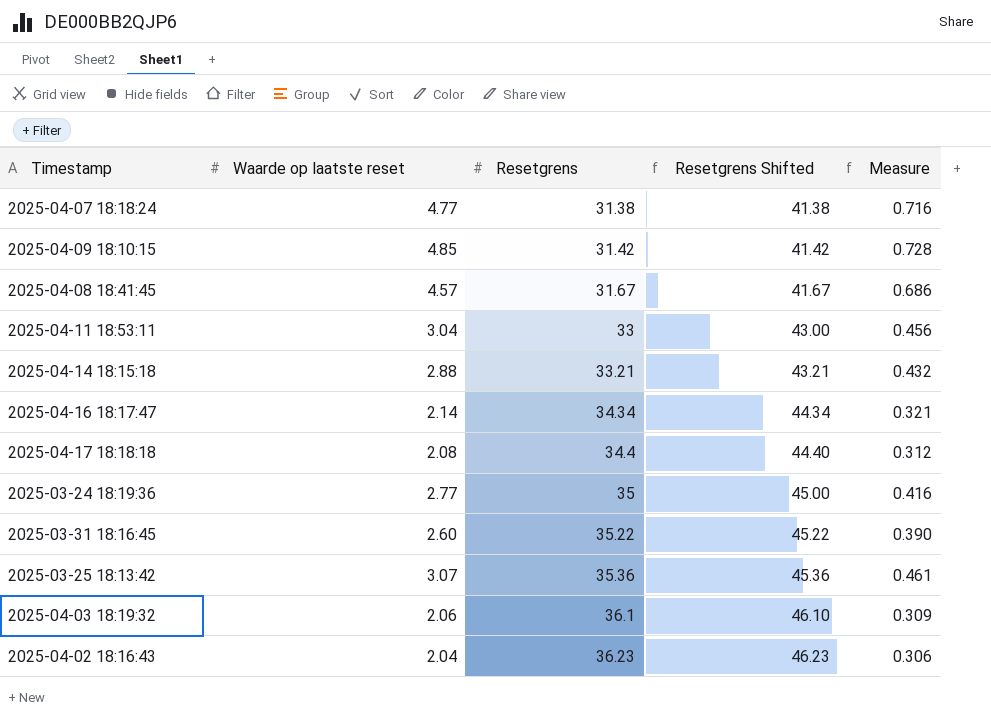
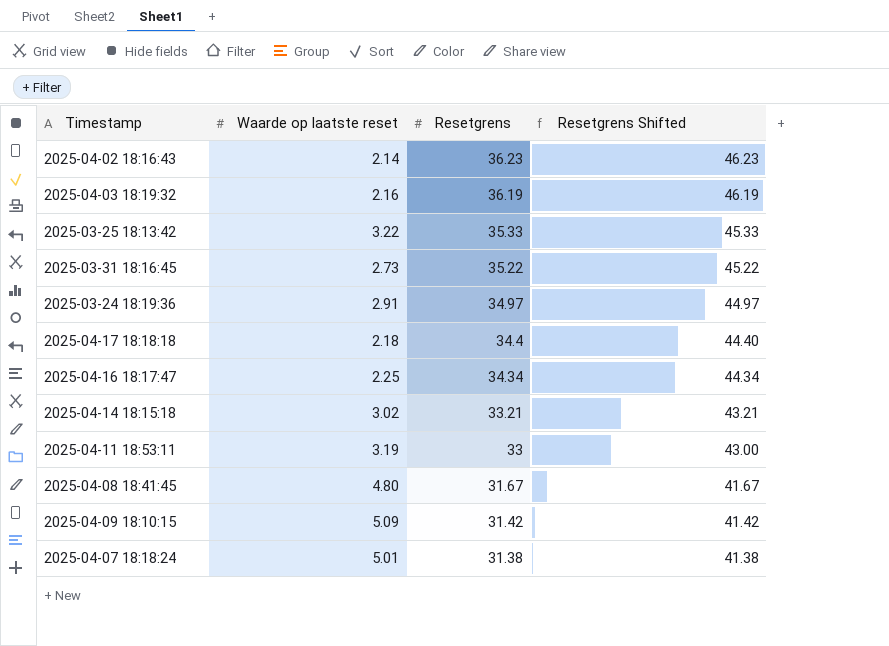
row order: Resetgrens ascending -> Resetgrens descending
column Measure | formula: [Waarde op laatste reset] * 0.15 -> none
2025-04-02 18:16:43 | Waarde op laatste reset: 2.04 -> 2.14
2025-04-03 18:19:32 | Waarde op laatste reset: 2.06 -> 2.16
2025-04-03 18:19:32 | Resetgrens: 36.1 -> 36.19
2025-04-03 18:19:32 | Resetgrens Shifted: 46.10 -> 46.19
2025-03-25 18:13:42 | Waarde op laatste reset: 3.07 -> 3.22
2025-03-25 18:13:42 | Resetgrens: 35.36 -> 35.33
2025-03-25 18:13:42 | Resetgrens Shifted: 45.36 -> 45.33
2025-03-31 18:16:45 | Waarde op laatste reset: 2.60 -> 2.73
2025-03-24 18:19:36 | Waarde op laatste reset: 2.77 -> 2.91
2025-03-24 18:19:36 | Resetgrens: 35 -> 34.97
2025-03-24 18:19:36 | Resetgrens Shifted: 45.00 -> 44.97
2025-04-17 18:18:18 | Waarde op laatste reset: 2.08 -> 2.18
2025-04-16 18:17:47 | Waarde op laatste reset: 2.14 -> 2.25
2025-04-14 18:15:18 | Waarde op laatste reset: 2.88 -> 3.02
2025-04-11 18:53:11 | Waarde op laatste reset: 3.04 -> 3.19
2025-04-08 18:41:45 | Waarde op laatste reset: 4.57 -> 4.80
2025-04-09 18:10:15 | Waarde op laatste reset: 4.85 -> 5.09
2025-04-07 18:18:24 | Waarde op laatste reset: 4.77 -> 5.01

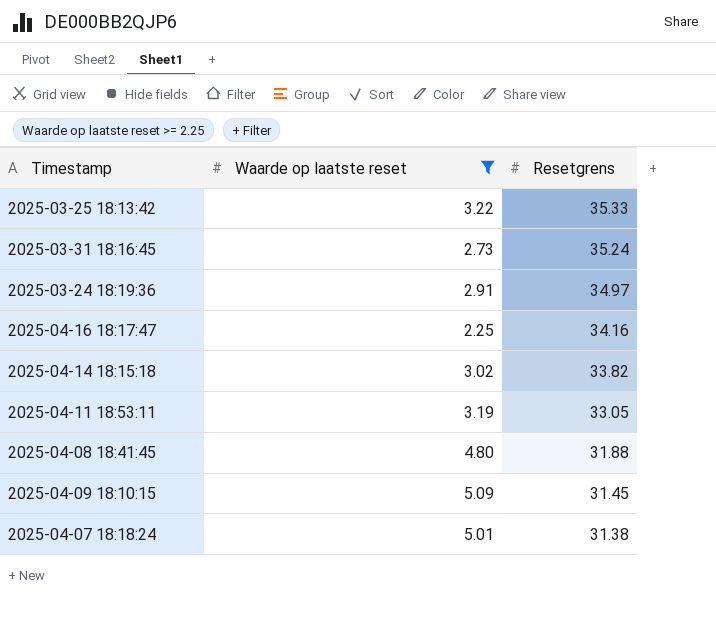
filter: none -> Waarde op laatste reset >= 2.25
column Resetgrens Shifted | formula: [Resetgrens] + 10 -> none
2025-03-31 18:16:45 | Resetgrens: 35.22 -> 35.24
2025-04-16 18:17:47 | Resetgrens: 34.34 -> 34.16
2025-04-14 18:15:18 | Resetgrens: 33.21 -> 33.82
2025-04-11 18:53:11 | Resetgrens: 33 -> 33.05
2025-04-08 18:41:45 | Resetgrens: 31.67 -> 31.88
2025-04-09 18:10:15 | Resetgrens: 31.42 -> 31.45

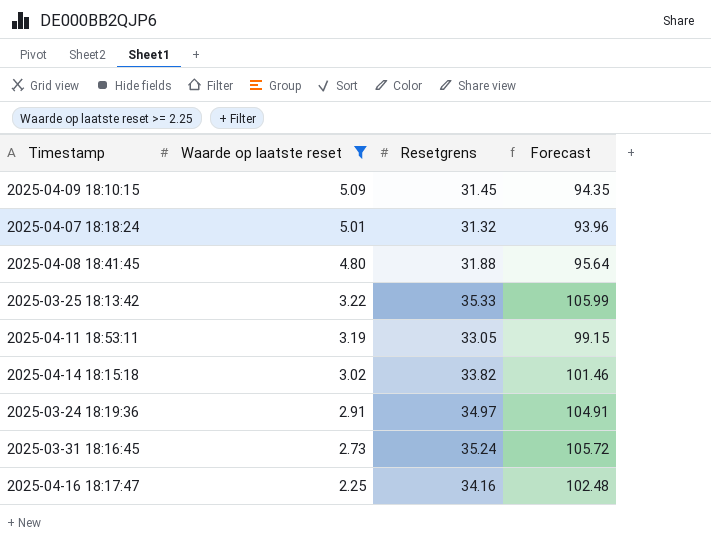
row order: Resetgrens descending -> Waarde op laatste reset descending
column Forecast | formula: none -> [Resetgrens] * 3
2025-04-07 18:18:24 | Resetgrens: 31.38 -> 31.32

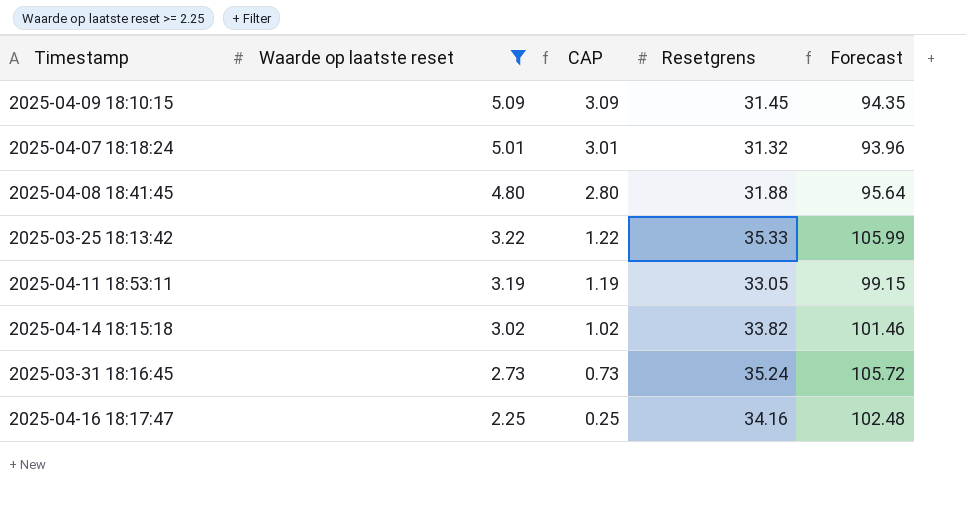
column CAP | formula: none -> [Waarde op laatste reset] - 2
row 2025-03-24 18:19:36: 2.91 | 34.97 | 104.91 -> none

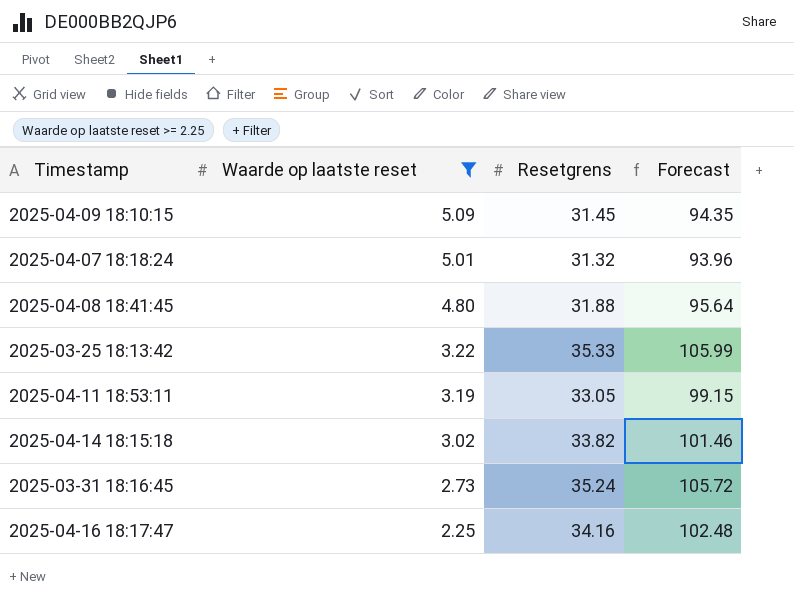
column CAP | formula: [Waarde op laatste reset] - 2 -> none

